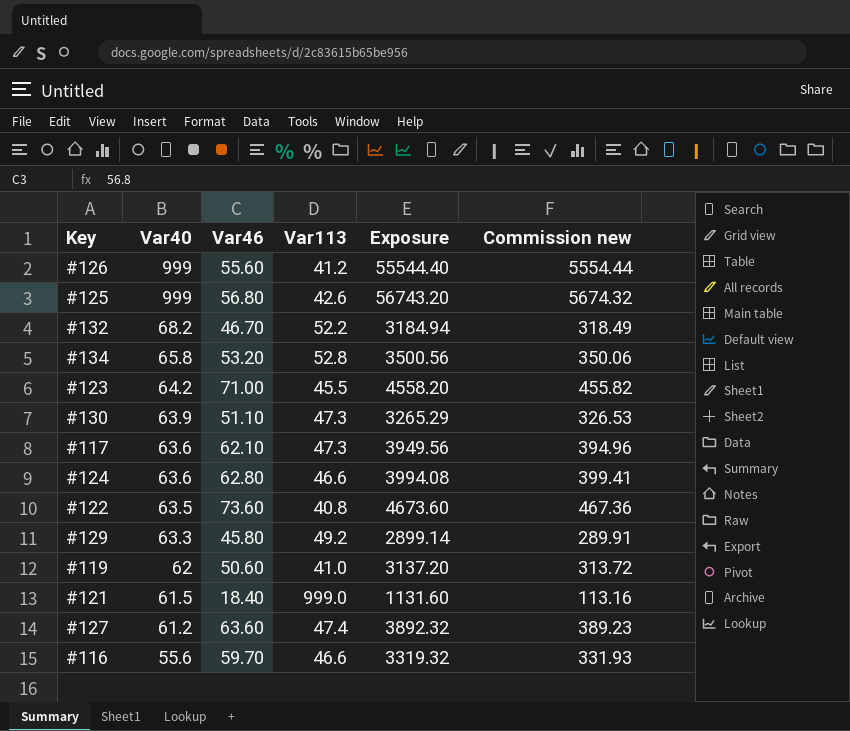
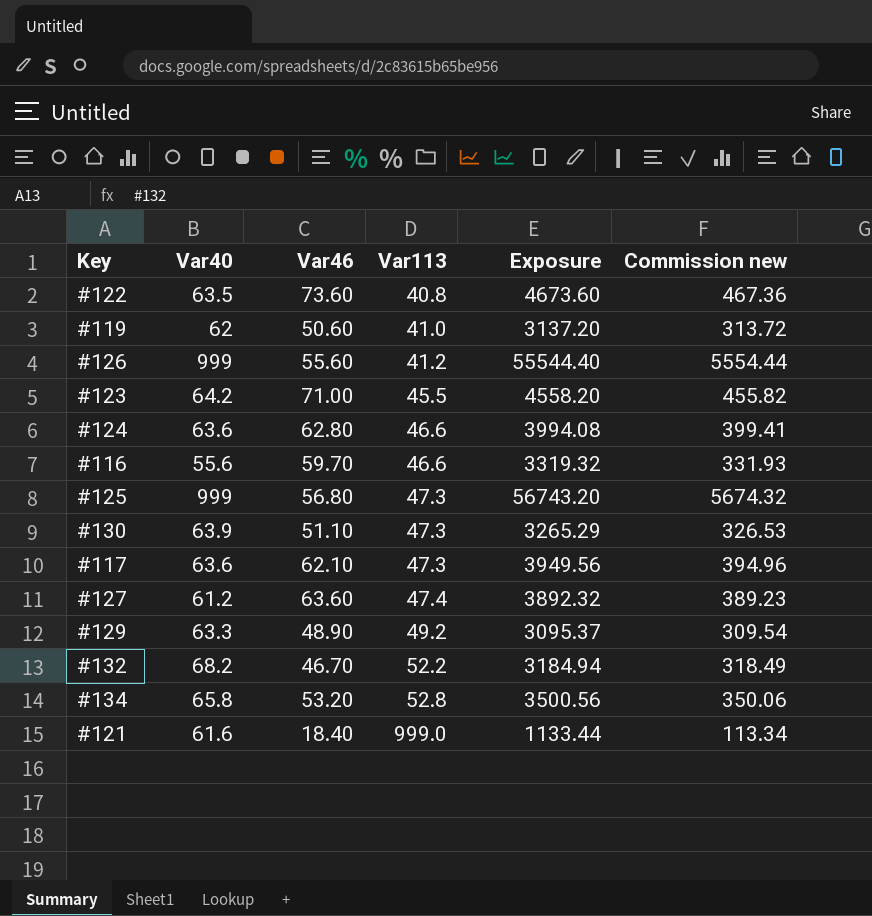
row order: Var40 descending -> Var113 ascending
#125 | Var113: 42.6 -> 47.3
#129 | Var46: 45.80 -> 48.90
#129 | Exposure: 2899.14 -> 3095.37
#129 | Commission new: 289.91 -> 309.54
#121 | Var40: 61.5 -> 61.6
#121 | Exposure: 1131.60 -> 1133.44
#121 | Commission new: 113.16 -> 113.34

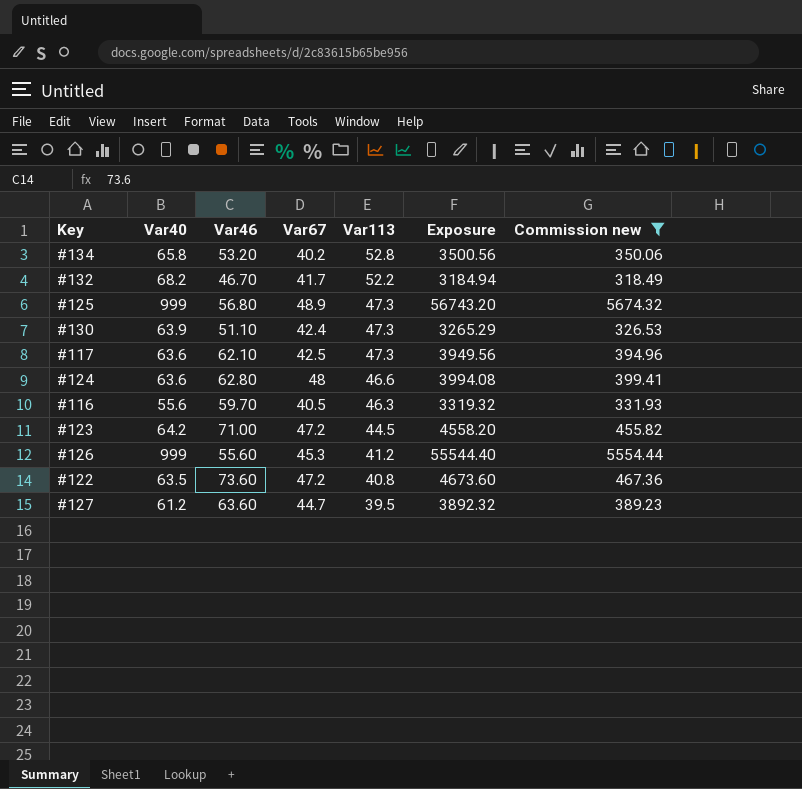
filter: none -> Commission new >= 318.49
row order: Var113 ascending -> Var113 descending
column Var67 | position: none -> 4
#116 | Var113: 46.6 -> 46.3
#123 | Var113: 45.5 -> 44.5
#127 | Var113: 47.4 -> 39.5

